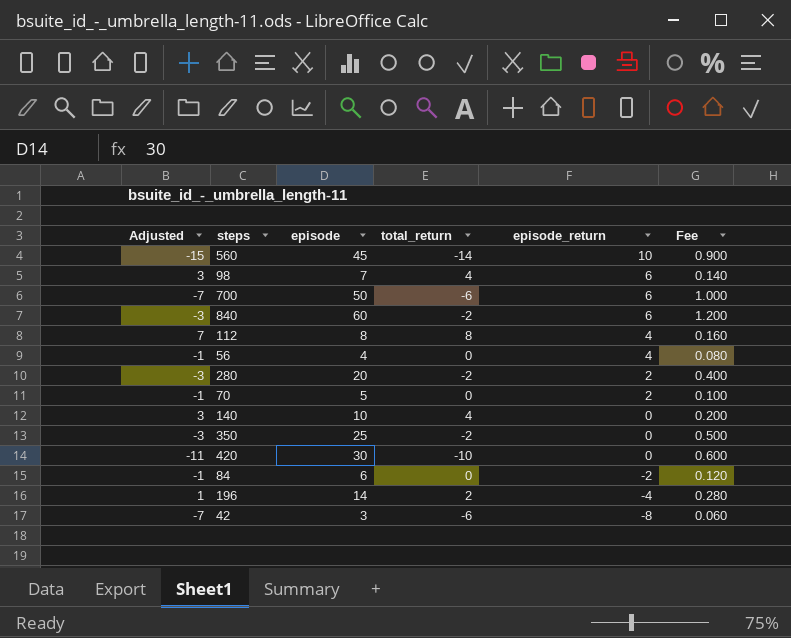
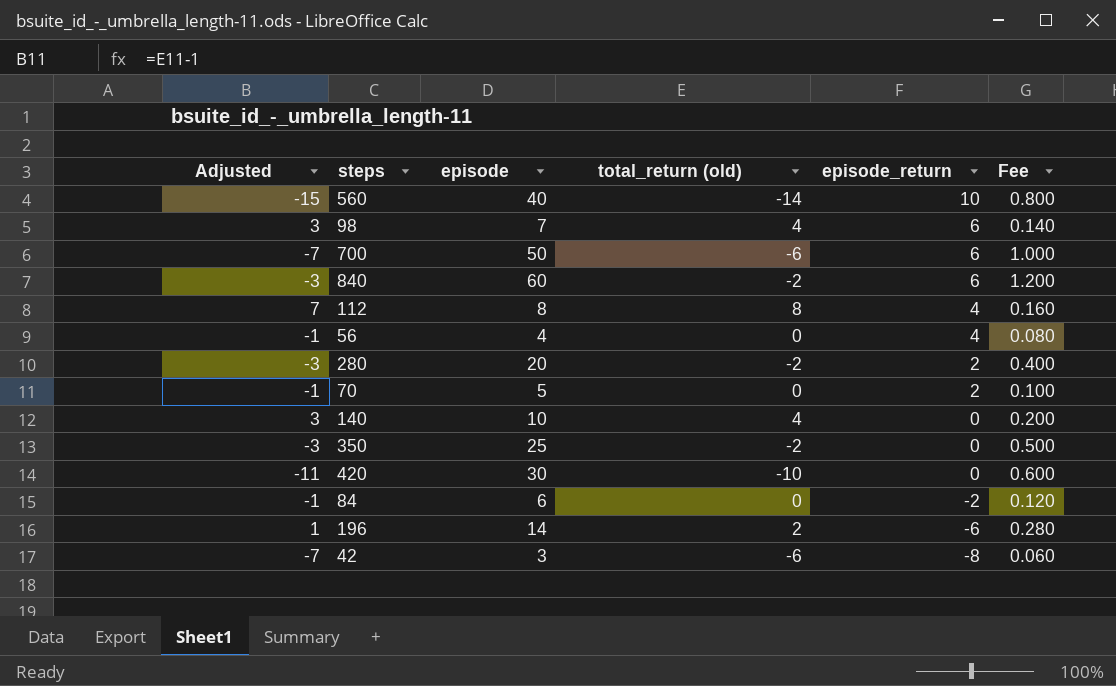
column name: total_return -> total_return (old)
560 | episode: 45 -> 40
560 | Fee: 0.900 -> 0.800
196 | episode_return: -4 -> -6

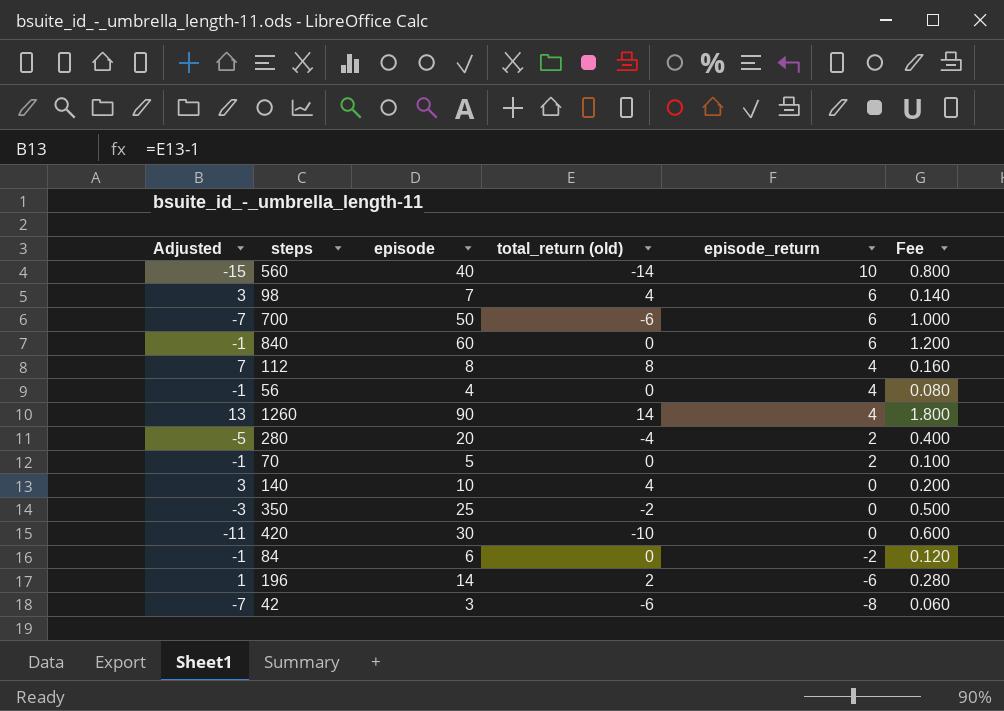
840 | Adjusted: -3 -> -1
840 | total_return (old): -2 -> 0
row 1260: none -> 13 | 90 | 14 | 4 | 1.800
280 | Adjusted: -3 -> -5
280 | total_return (old): -2 -> -4

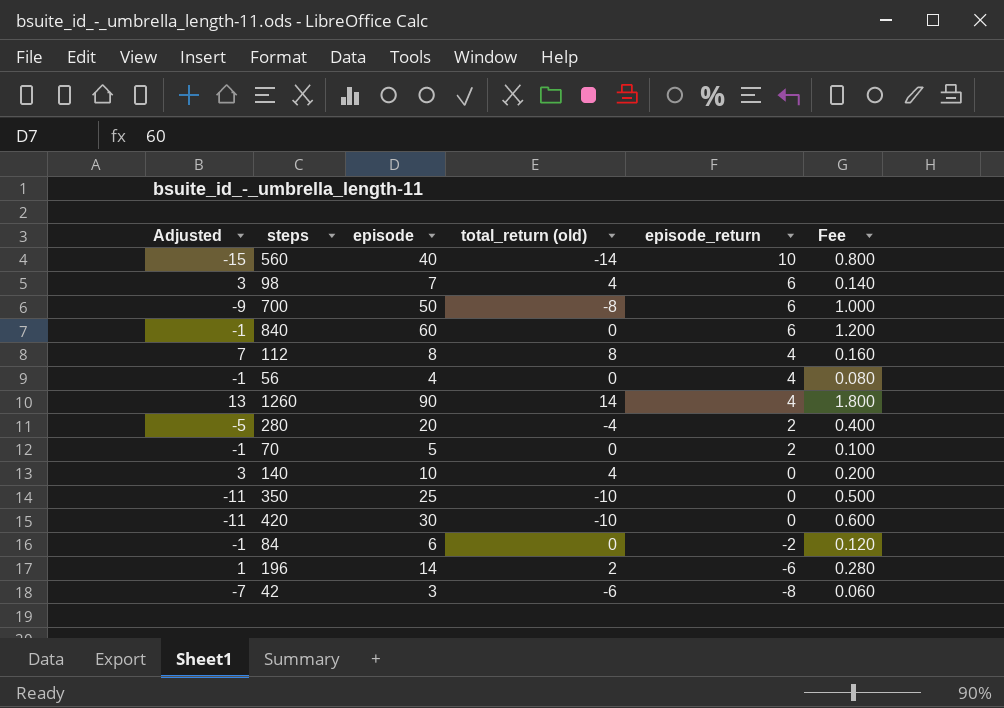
700 | Adjusted: -7 -> -9
700 | total_return (old): -6 -> -8
350 | Adjusted: -3 -> -11
350 | total_return (old): -2 -> -10

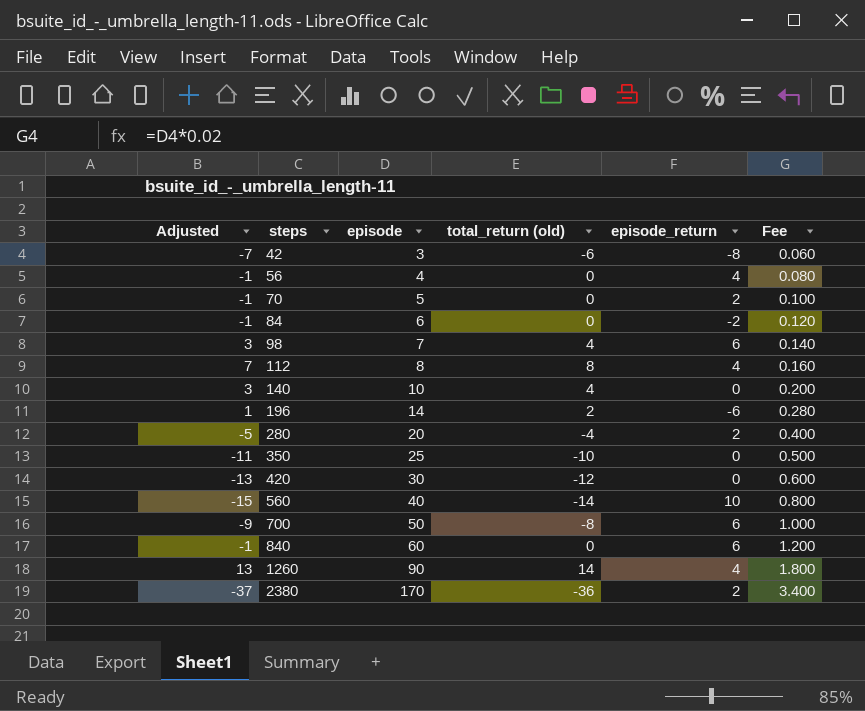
row order: episode_return descending -> steps ascending
420 | Adjusted: -11 -> -13
420 | total_return (old): -10 -> -12
row 2380: none -> -37 | 170 | -36 | 2 | 3.400

